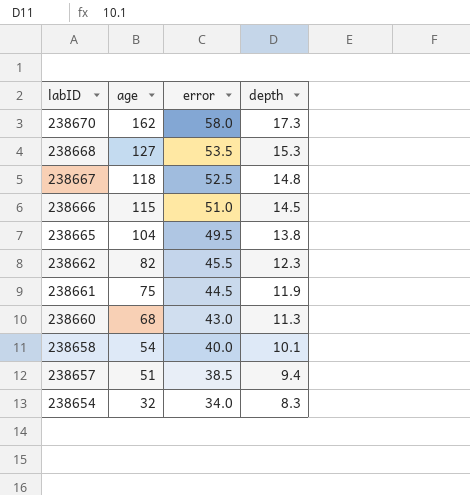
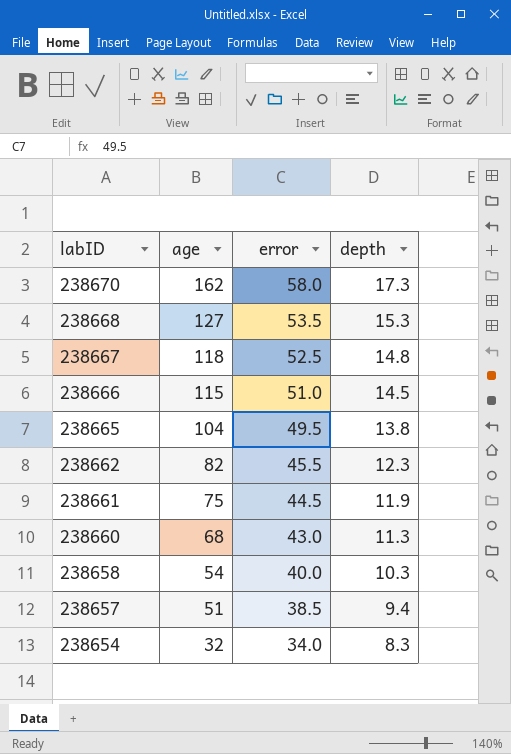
238658 | depth: 10.1 -> 10.3

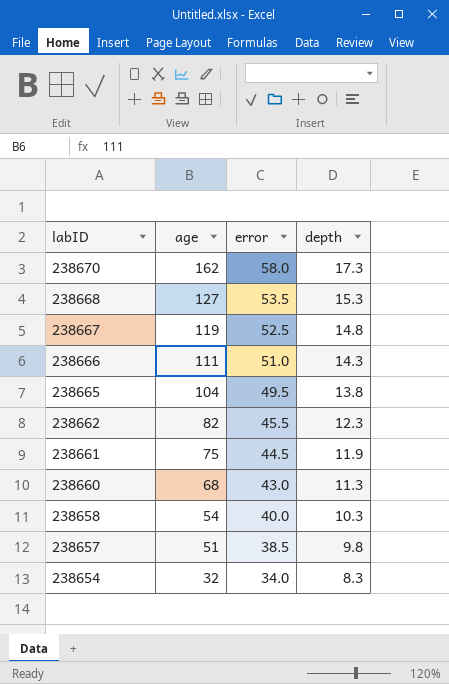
238667 | age: 118 -> 119
238666 | age: 115 -> 111
238666 | depth: 14.5 -> 14.3
238657 | depth: 9.4 -> 9.8

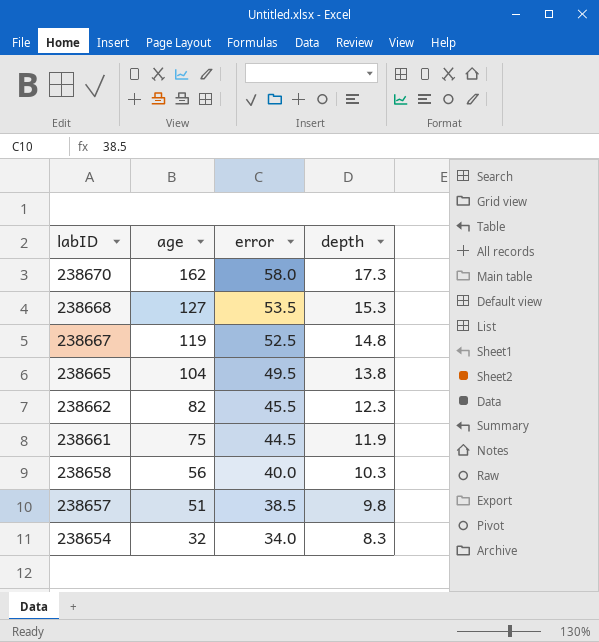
row 238666: 111 | 51.0 | 14.3 -> none
row 238660: 68 | 43.0 | 11.3 -> none
238658 | age: 54 -> 56

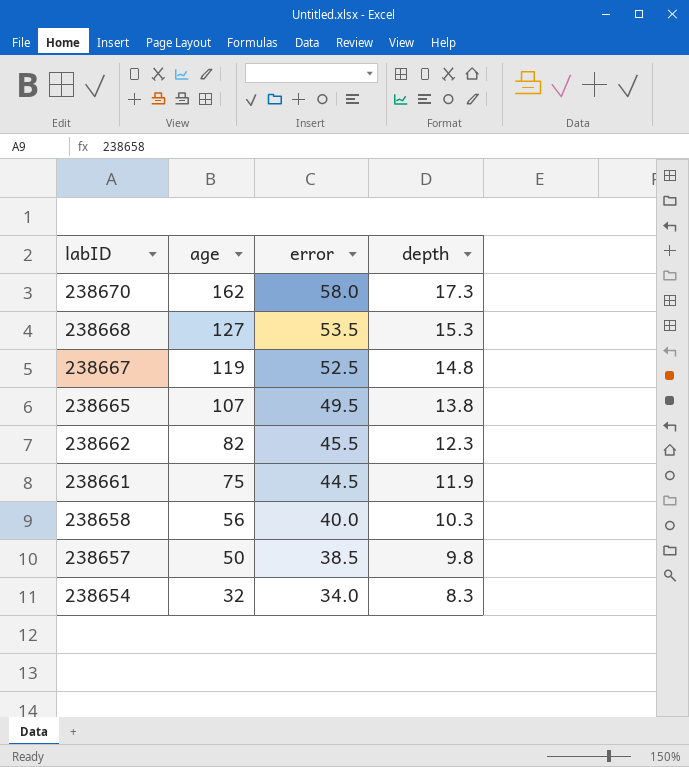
238665 | age: 104 -> 107
238657 | age: 51 -> 50

